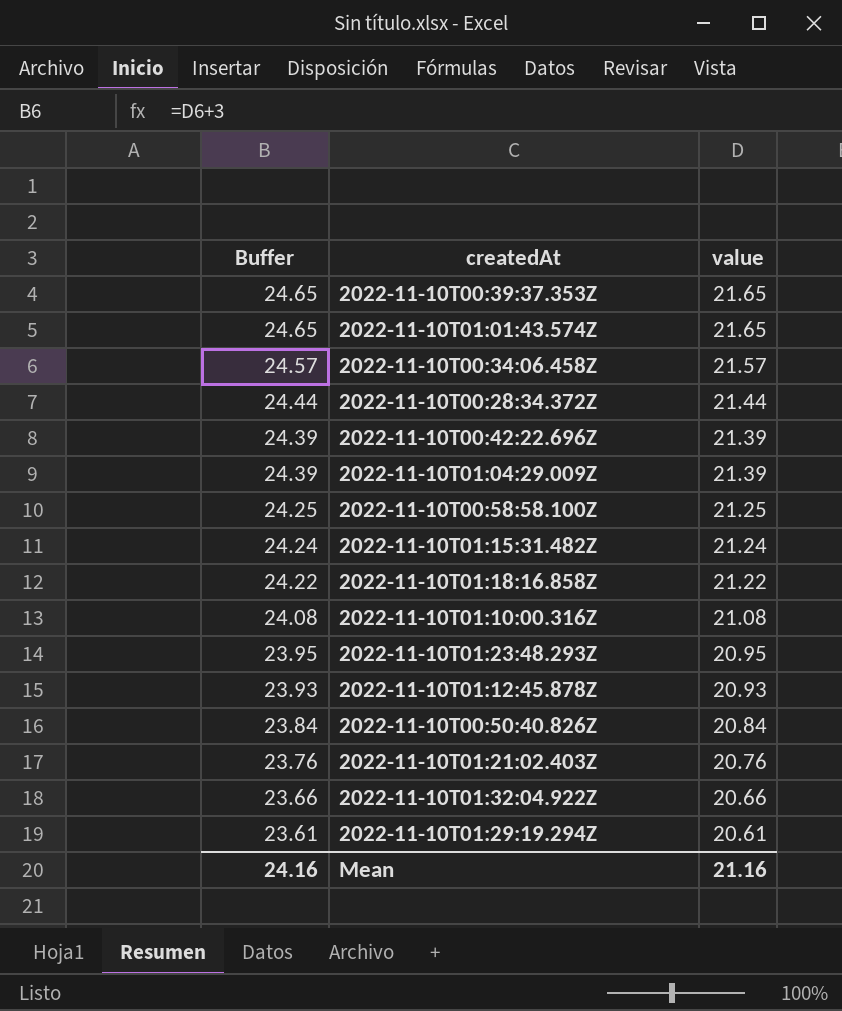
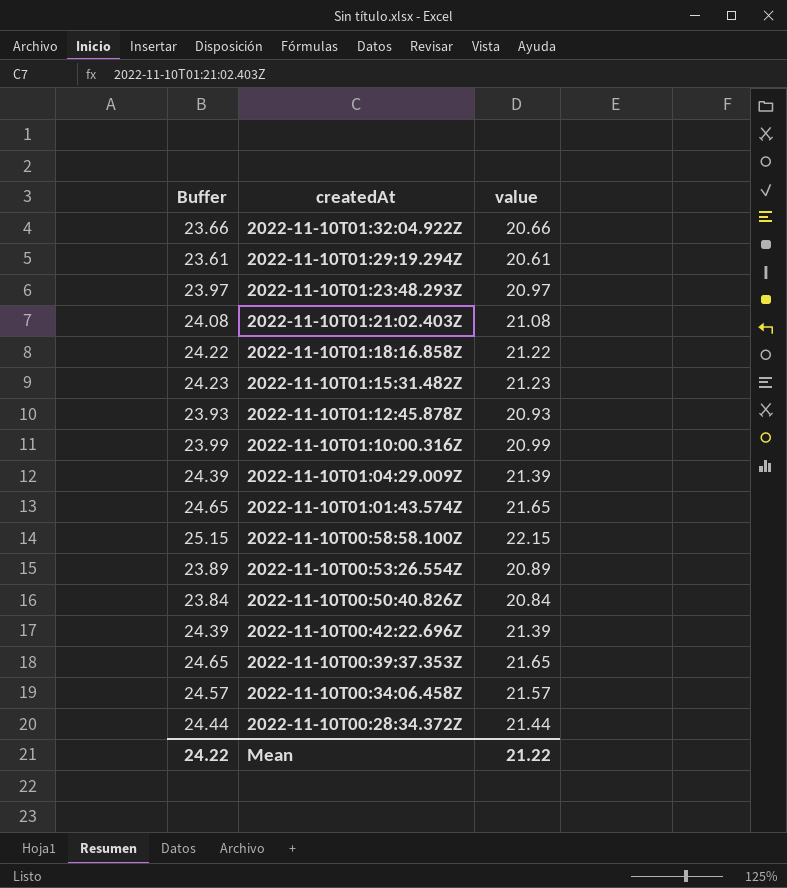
row order: Buffer descending -> createdAt descending
2022-11-10T01:23:48.293Z | Buffer: 23.95 -> 23.97
2022-11-10T01:23:48.293Z | value: 20.95 -> 20.97
2022-11-10T01:21:02.403Z | Buffer: 23.76 -> 24.08
2022-11-10T01:21:02.403Z | value: 20.76 -> 21.08
2022-11-10T01:15:31.482Z | Buffer: 24.24 -> 24.23
2022-11-10T01:15:31.482Z | value: 21.24 -> 21.23
2022-11-10T01:10:00.316Z | Buffer: 24.08 -> 23.99
2022-11-10T01:10:00.316Z | value: 21.08 -> 20.99
2022-11-10T00:58:58.100Z | Buffer: 24.25 -> 25.15
2022-11-10T00:58:58.100Z | value: 21.25 -> 22.15
row 2022-11-10T00:53:26.554Z: none -> 23.89 | 20.89
Mean | Buffer: 24.16 -> 24.22
Mean | value: 21.16 -> 21.22

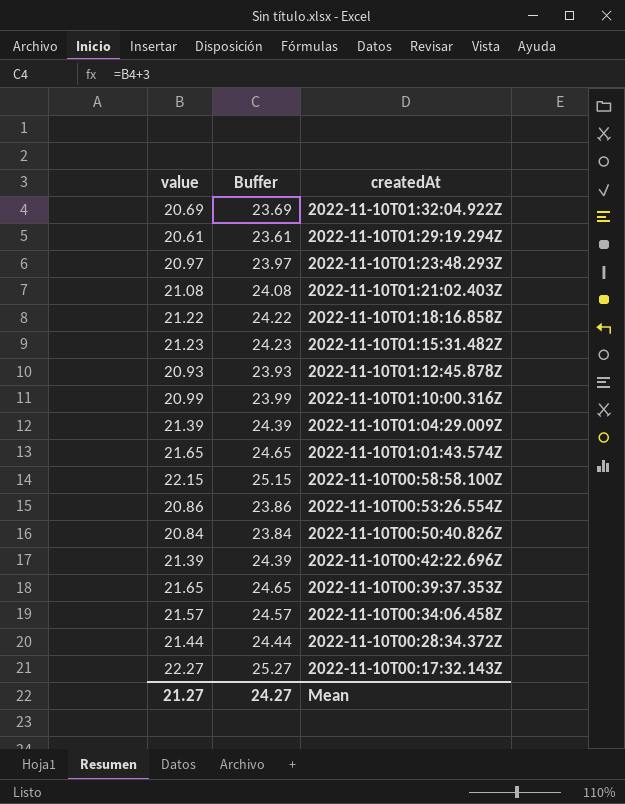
column value | position: 3 -> 1
2022-11-10T01:32:04.922Z | value: 20.66 -> 20.69
2022-11-10T01:32:04.922Z | Buffer: 23.66 -> 23.69
2022-11-10T00:53:26.554Z | value: 20.89 -> 20.86
2022-11-10T00:53:26.554Z | Buffer: 23.89 -> 23.86
row 2022-11-10T00:17:32.143Z: none -> 22.27 | 25.27
Mean | value: 21.22 -> 21.27
Mean | Buffer: 24.22 -> 24.27

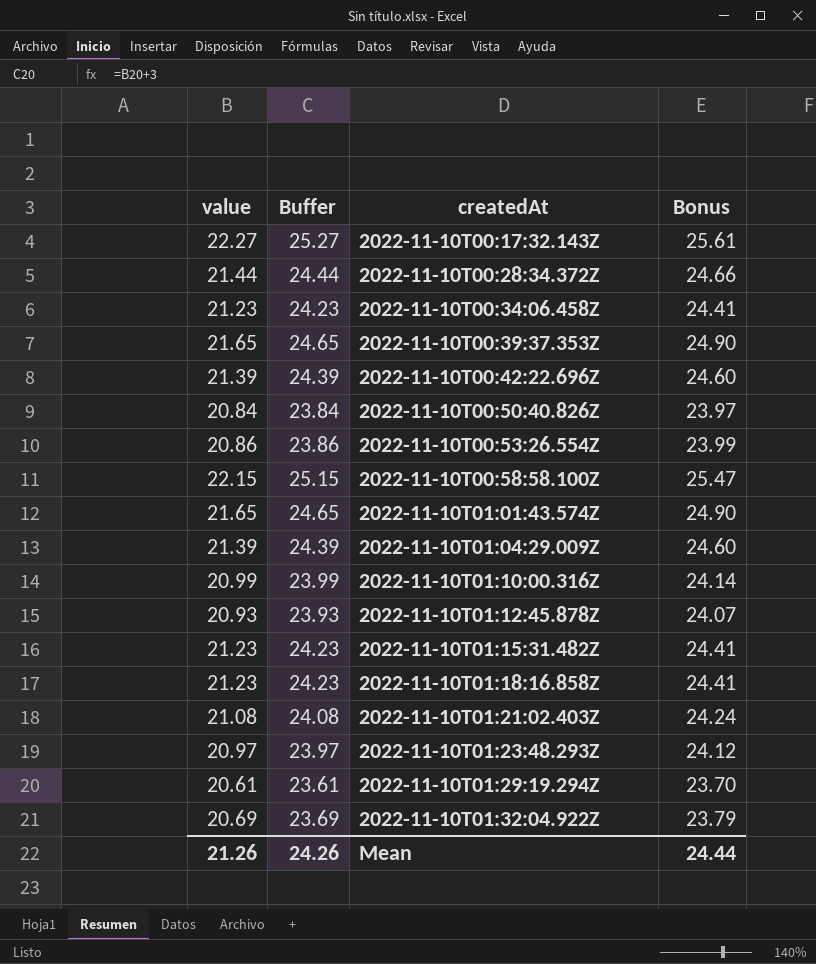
row order: createdAt descending -> createdAt ascending
column Bonus | formula: none -> [value] * 1.15
2022-11-10T00:34:06.458Z | value: 21.57 -> 21.23
2022-11-10T00:34:06.458Z | Buffer: 24.57 -> 24.23
2022-11-10T01:18:16.858Z | value: 21.22 -> 21.23
2022-11-10T01:18:16.858Z | Buffer: 24.22 -> 24.23
Mean | value: 21.27 -> 21.26
Mean | Buffer: 24.27 -> 24.26

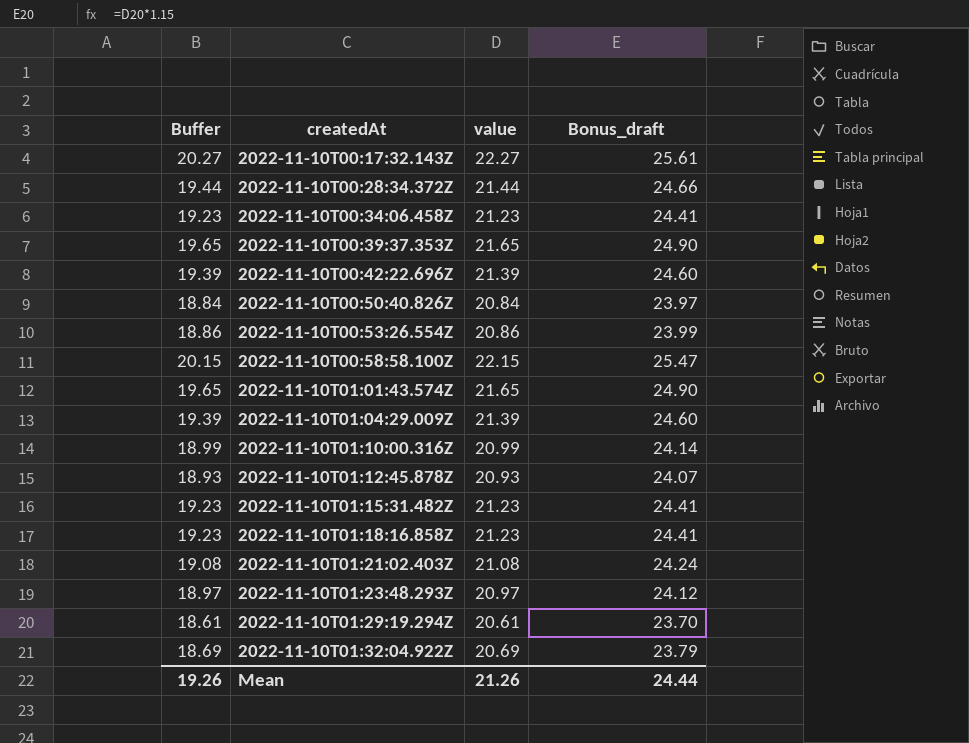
column Buffer | formula: [value] + 3 -> [value] - 2
column value | position: 1 -> 3
column name: Bonus -> Bonus_draft
Mean | Buffer: 24.26 -> 19.26

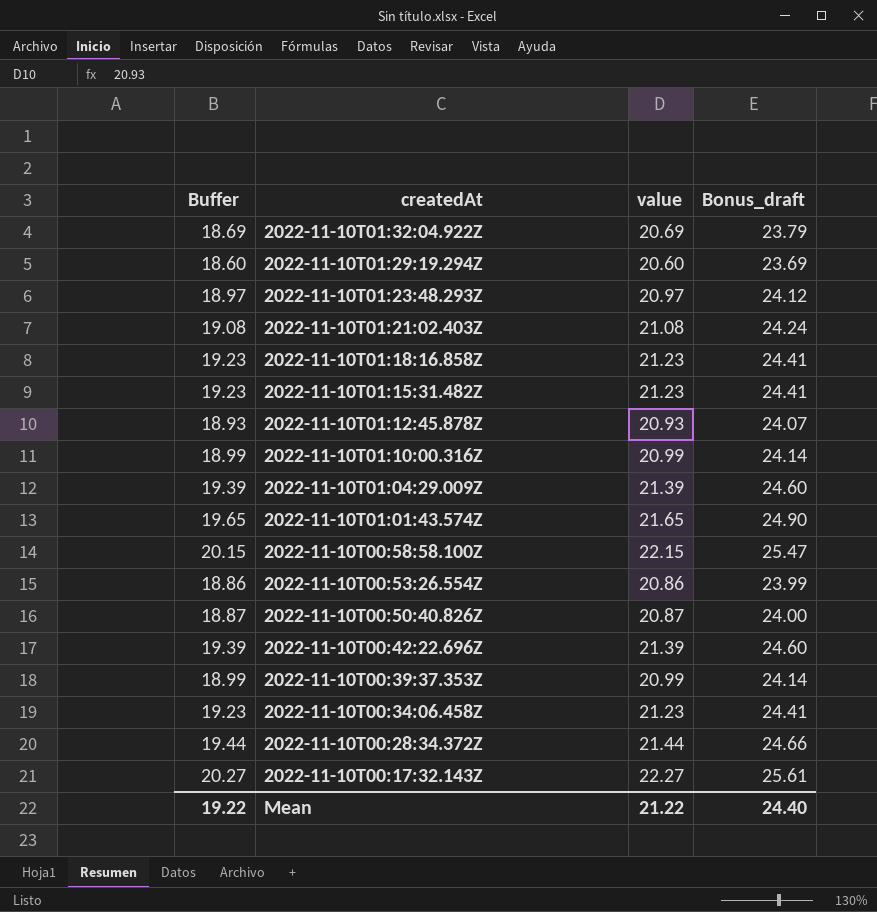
row order: createdAt ascending -> createdAt descending
2022-11-10T01:29:19.294Z | Buffer: 18.61 -> 18.60
2022-11-10T01:29:19.294Z | value: 20.61 -> 20.60
2022-11-10T01:29:19.294Z | Bonus_draft: 23.70 -> 23.69
2022-11-10T00:50:40.826Z | Buffer: 18.84 -> 18.87
2022-11-10T00:50:40.826Z | value: 20.84 -> 20.87
2022-11-10T00:50:40.826Z | Bonus_draft: 23.97 -> 24.00
2022-11-10T00:39:37.353Z | Buffer: 19.65 -> 18.99
2022-11-10T00:39:37.353Z | value: 21.65 -> 20.99
2022-11-10T00:39:37.353Z | Bonus_draft: 24.90 -> 24.14
Mean | Buffer: 19.26 -> 19.22
Mean | value: 21.26 -> 21.22
Mean | Bonus_draft: 24.44 -> 24.40

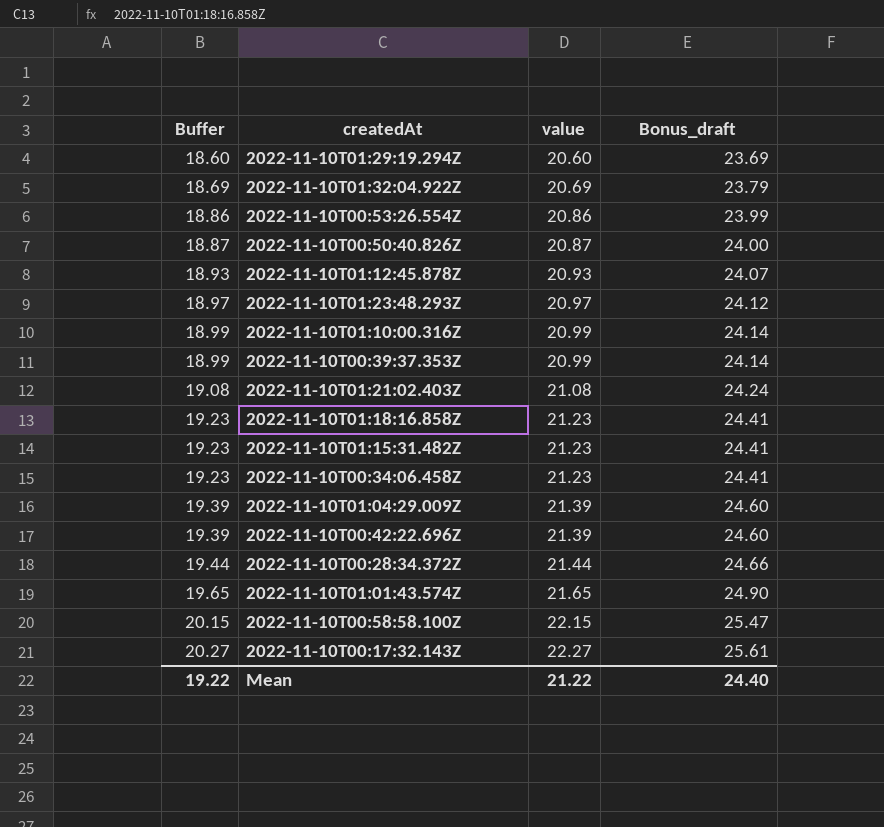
row order: createdAt descending -> Buffer ascending

